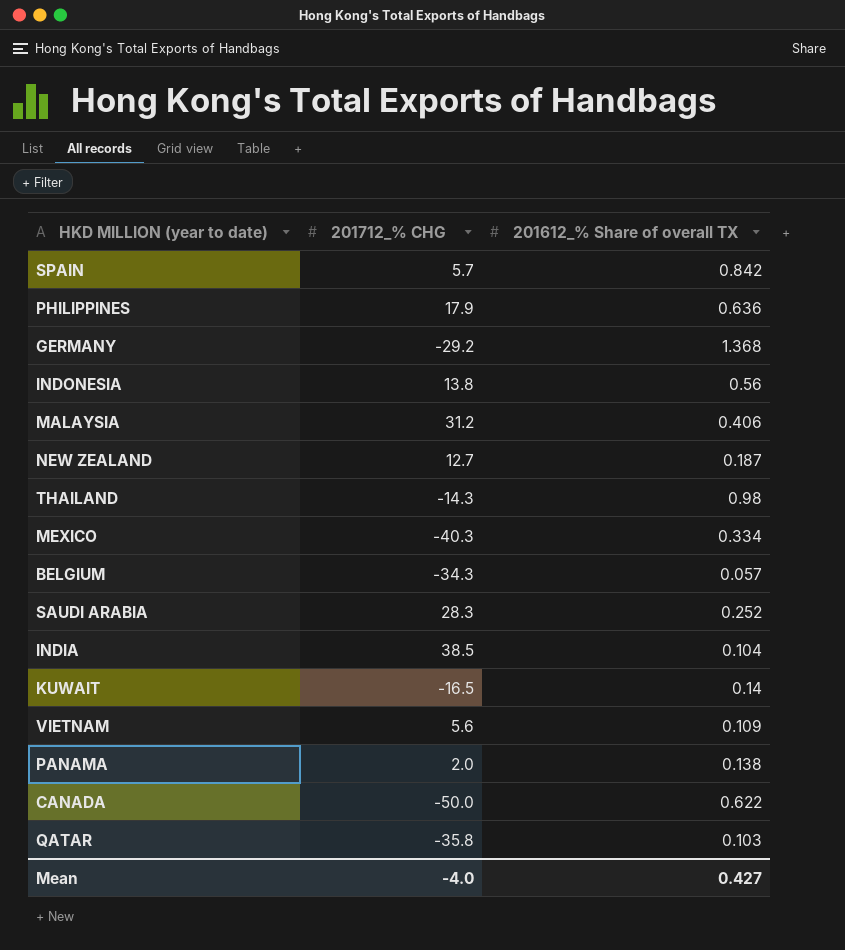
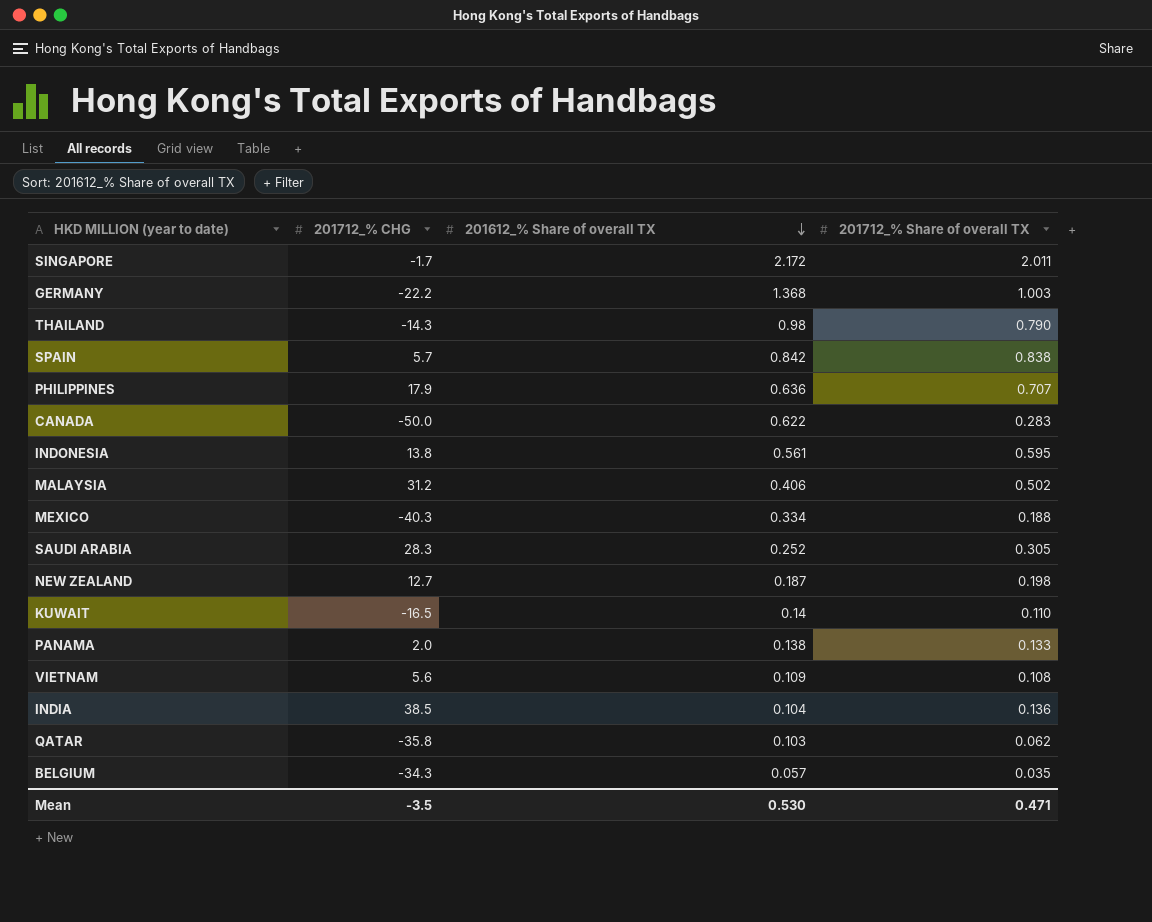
row order: none -> 201612_% Share of overall TX descending
column 201712_% Share of overall TX | position: none -> 4
row SINGAPORE: none -> -1.7 | 2.172 | 2.011
GERMANY | 201712_% CHG: -29.2 -> -22.2
INDONESIA | 201612_% Share of overall TX: 0.56 -> 0.561
Mean | 201712_% CHG: -4.0 -> -3.5
Mean | 201612_% Share of overall TX: 0.427 -> 0.530

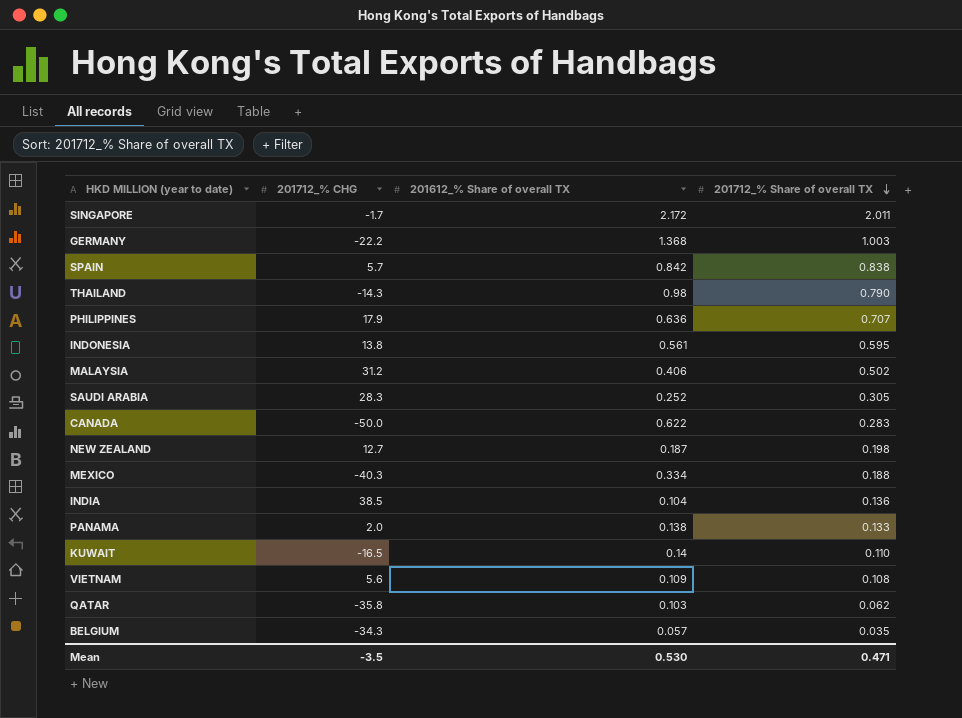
row order: 201612_% Share of overall TX descending -> 201712_% Share of overall TX descending

